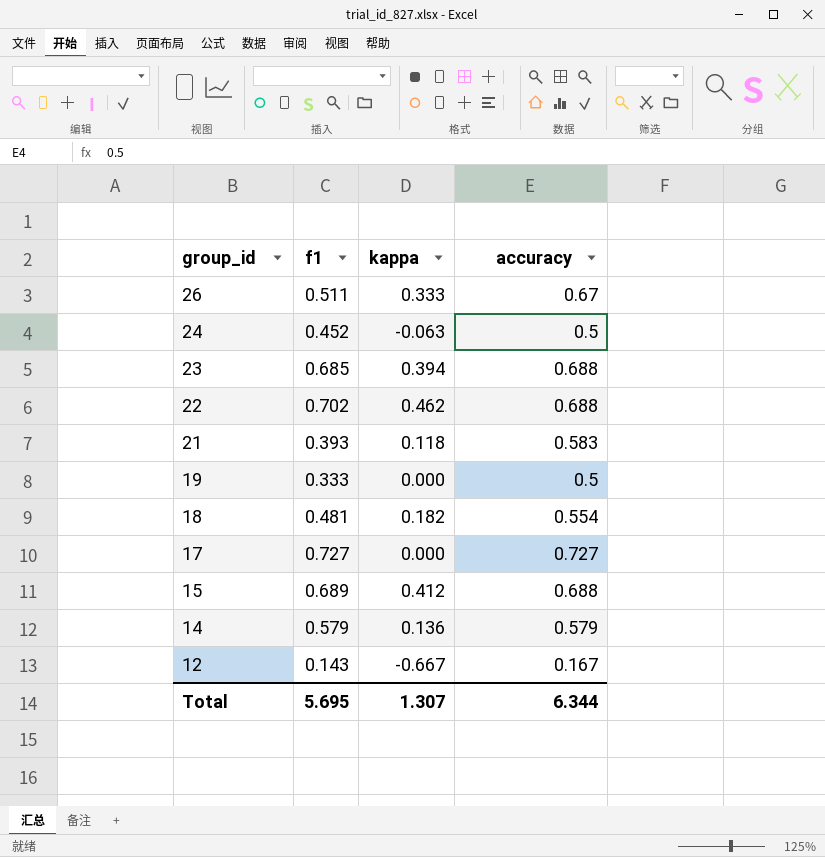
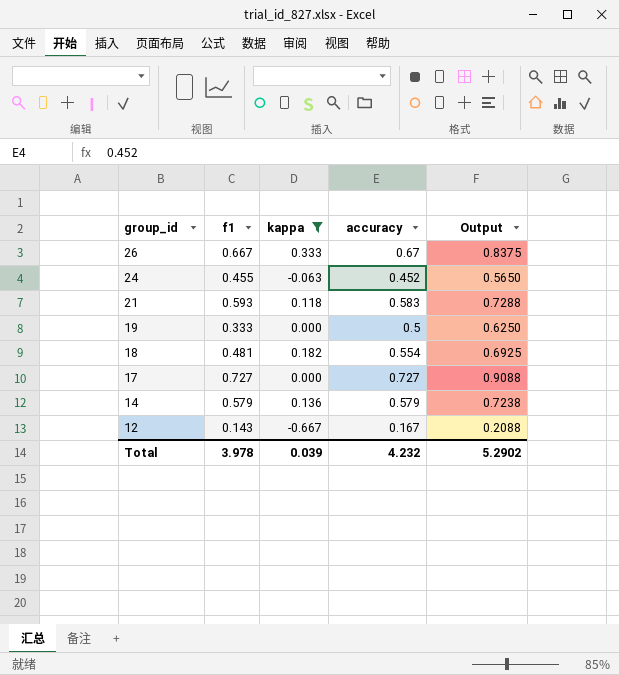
filter: none -> kappa <= 0.333
column Output | formula: none -> [accuracy] * 1.25
26 | f1: 0.511 -> 0.667
24 | f1: 0.452 -> 0.455
24 | accuracy: 0.5 -> 0.452
21 | f1: 0.393 -> 0.593
Total | f1: 5.695 -> 3.978
Total | kappa: 1.307 -> 0.039
Total | accuracy: 6.344 -> 4.232

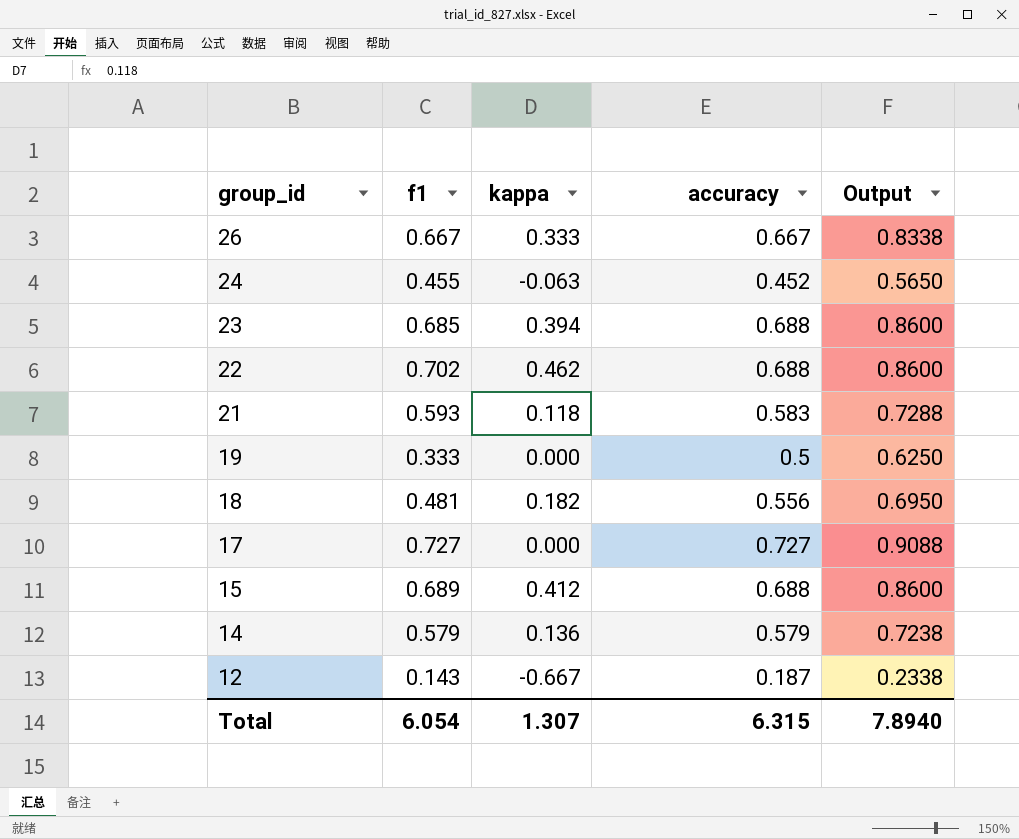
filter: kappa <= 0.333 -> none
26 | accuracy: 0.67 -> 0.667
26 | Output: 0.8375 -> 0.8338
18 | accuracy: 0.554 -> 0.556
18 | Output: 0.6925 -> 0.6950
12 | accuracy: 0.167 -> 0.187
12 | Output: 0.2088 -> 0.2338
Total | f1: 3.978 -> 6.054
Total | kappa: 0.039 -> 1.307
Total | accuracy: 4.232 -> 6.315
Total | Output: 5.2902 -> 7.8940

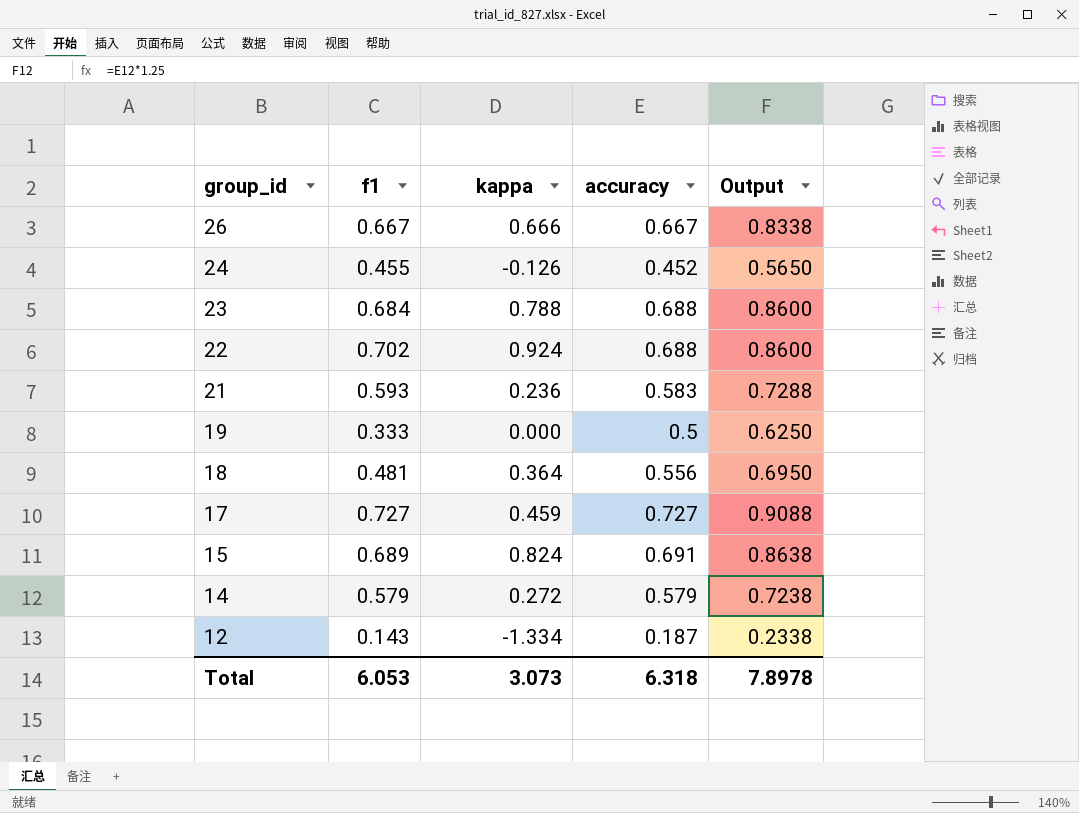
26 | kappa: 0.333 -> 0.666
24 | kappa: -0.063 -> -0.126
23 | f1: 0.685 -> 0.684
23 | kappa: 0.394 -> 0.788
22 | kappa: 0.462 -> 0.924
21 | kappa: 0.118 -> 0.236
18 | kappa: 0.182 -> 0.364
17 | kappa: 0.000 -> 0.459
15 | kappa: 0.412 -> 0.824
15 | accuracy: 0.688 -> 0.691
15 | Output: 0.8600 -> 0.8638
14 | kappa: 0.136 -> 0.272
12 | kappa: -0.667 -> -1.334
Total | f1: 6.054 -> 6.053
Total | kappa: 1.307 -> 3.073
Total | accuracy: 6.315 -> 6.318
Total | Output: 7.8940 -> 7.8978

